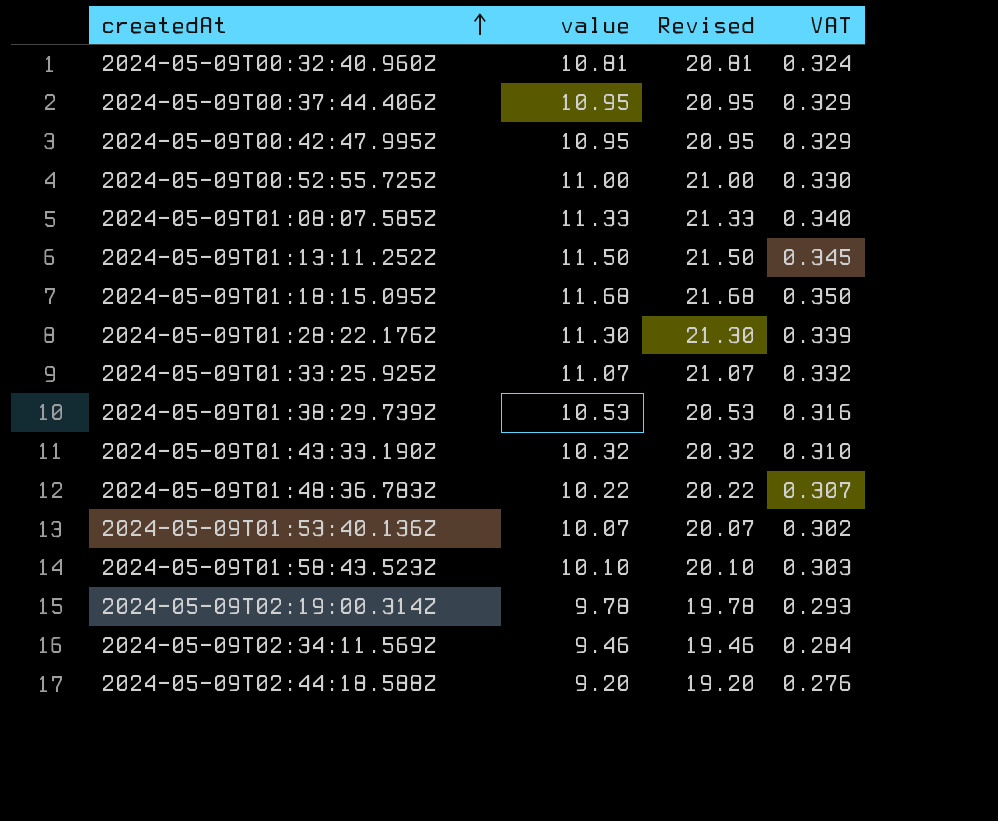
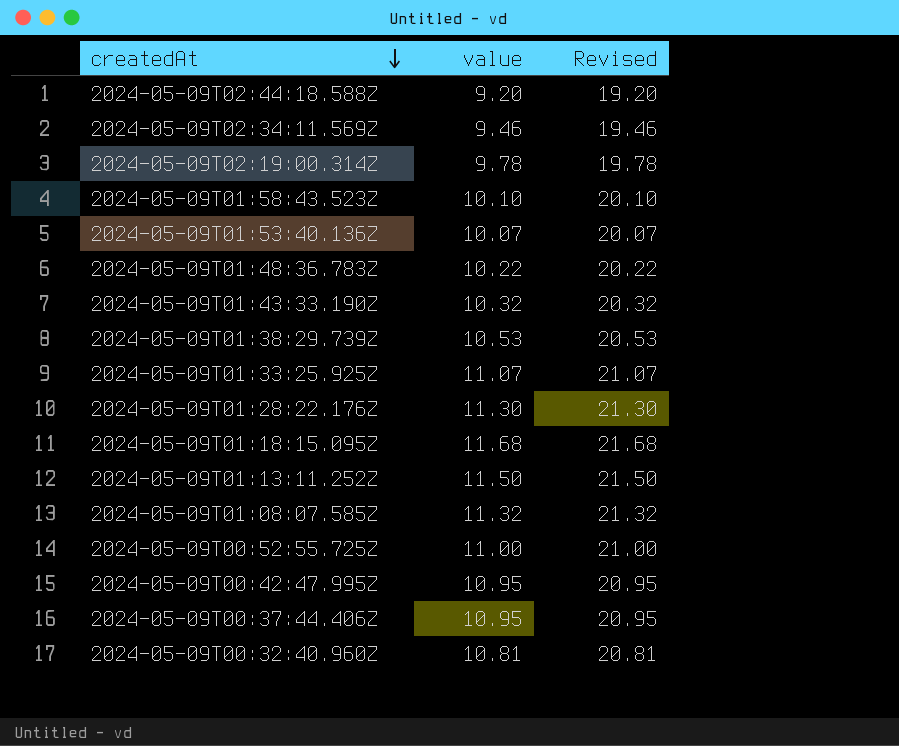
row order: createdAt ascending -> createdAt descending
column VAT | formula: [value] * 0.03 -> none
2024-05-09T01:08:07.585Z | value: 11.33 -> 11.32
2024-05-09T01:08:07.585Z | Revised: 21.33 -> 21.32

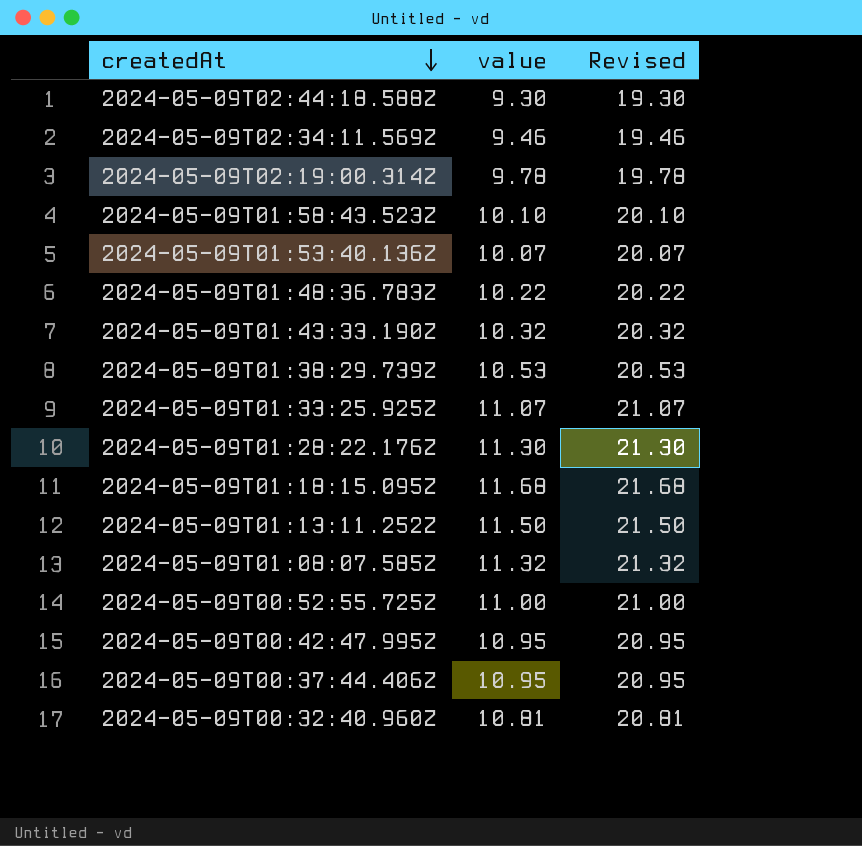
2024-05-09T02:44:18.588Z | value: 9.20 -> 9.30
2024-05-09T02:44:18.588Z | Revised: 19.20 -> 19.30

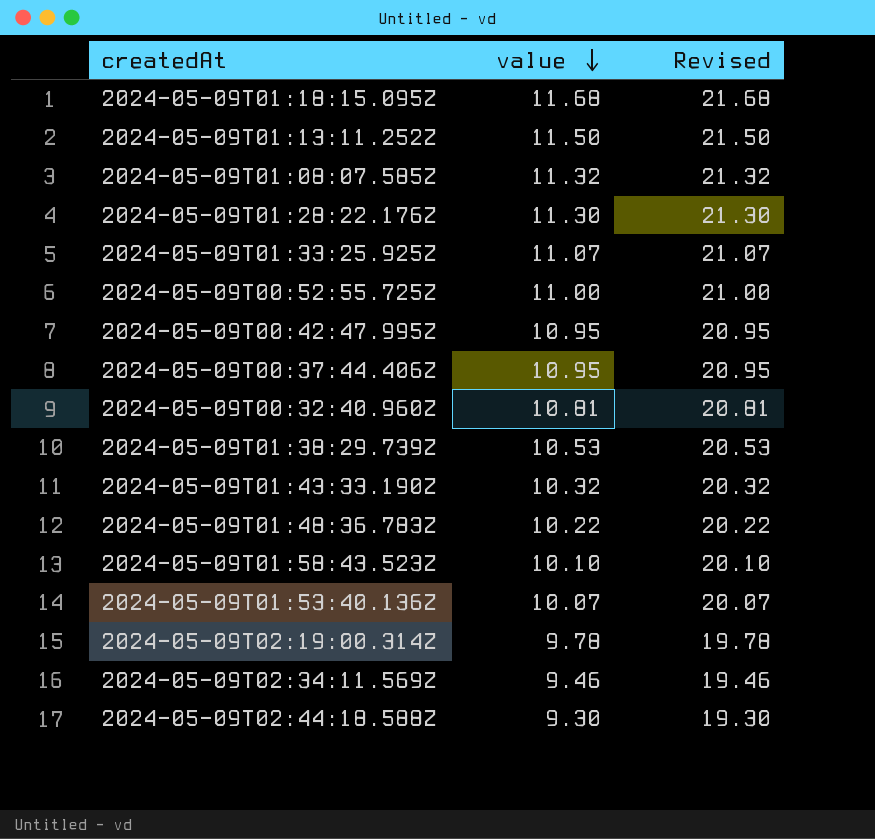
row order: createdAt descending -> value descending

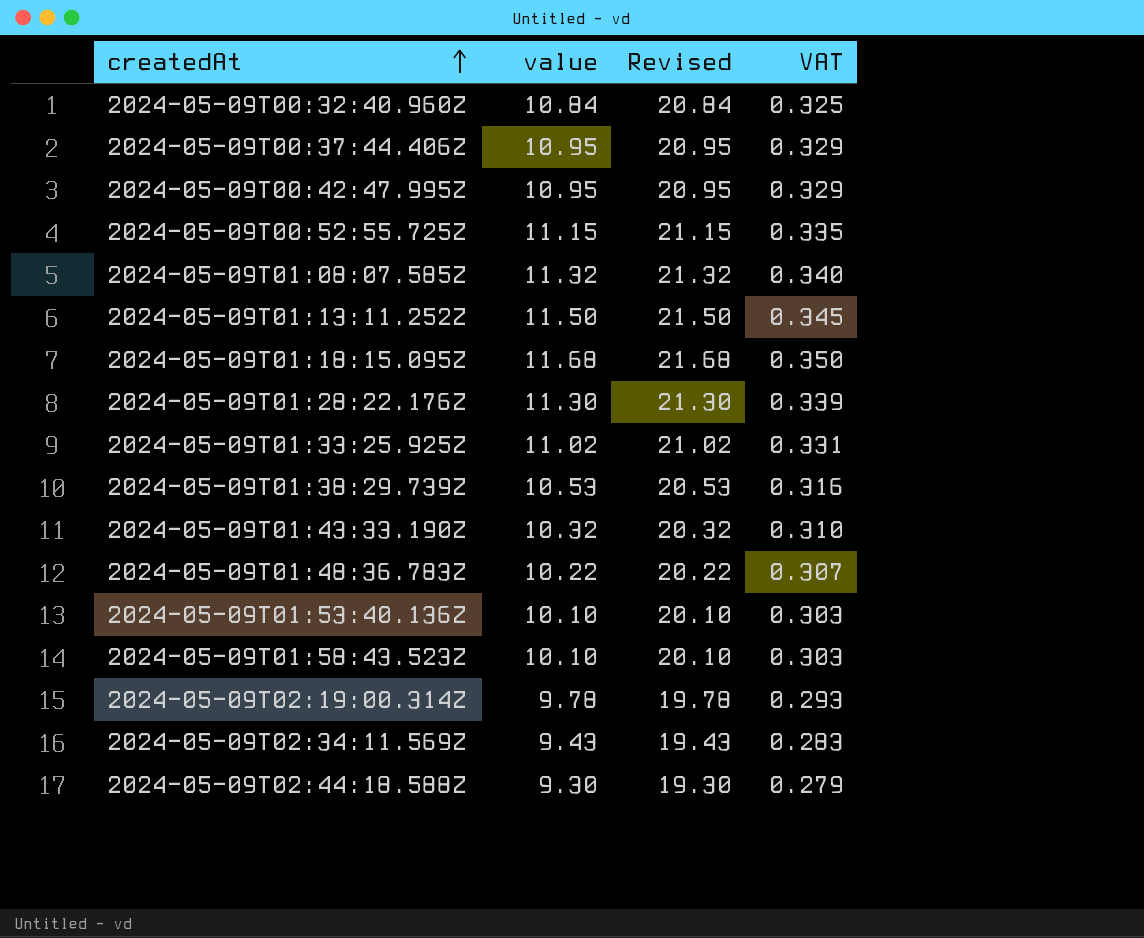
row order: value descending -> createdAt ascending
column VAT | formula: none -> [value] * 0.03
2024-05-09T00:32:40.960Z | value: 10.81 -> 10.84
2024-05-09T00:32:40.960Z | Revised: 20.81 -> 20.84
2024-05-09T00:52:55.725Z | value: 11.00 -> 11.15
2024-05-09T00:52:55.725Z | Revised: 21.00 -> 21.15
2024-05-09T01:33:25.925Z | value: 11.07 -> 11.02
2024-05-09T01:33:25.925Z | Revised: 21.07 -> 21.02
2024-05-09T01:53:40.136Z | value: 10.07 -> 10.10
2024-05-09T01:53:40.136Z | Revised: 20.07 -> 20.10
2024-05-09T02:34:11.569Z | value: 9.46 -> 9.43
2024-05-09T02:34:11.569Z | Revised: 19.46 -> 19.43

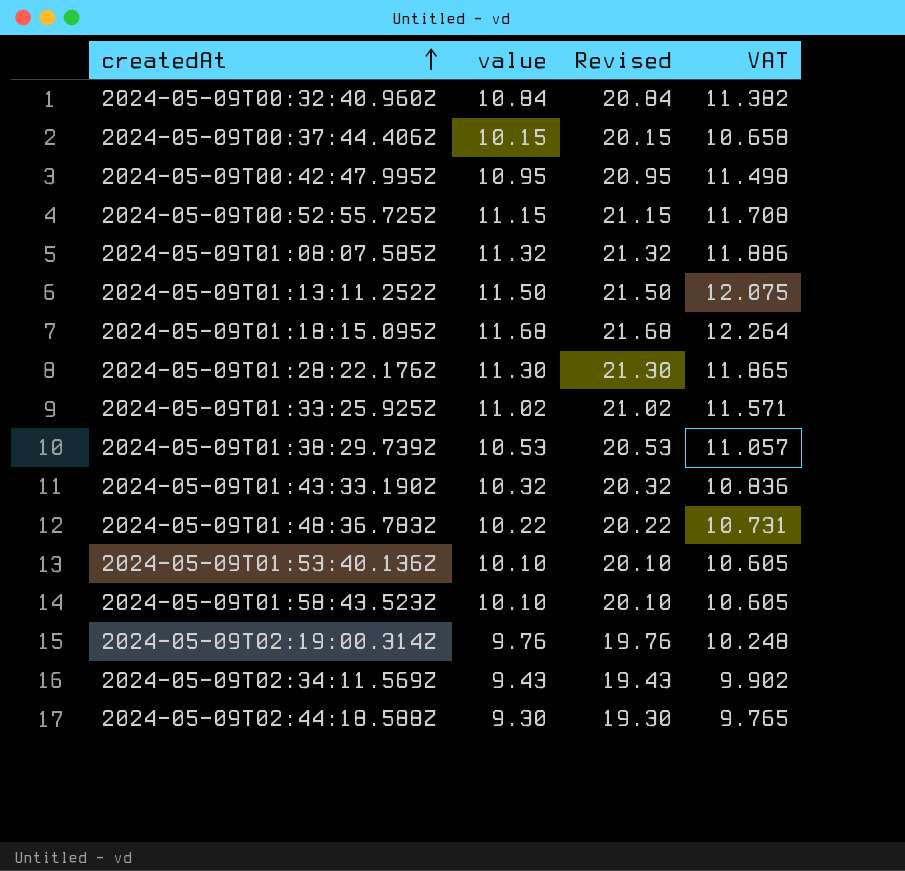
column VAT | formula: [value] * 0.03 -> [value] * 1.05
2024-05-09T00:37:44.406Z | value: 10.95 -> 10.15
2024-05-09T00:37:44.406Z | Revised: 20.95 -> 20.15
2024-05-09T02:19:00.314Z | value: 9.78 -> 9.76
2024-05-09T02:19:00.314Z | Revised: 19.78 -> 19.76

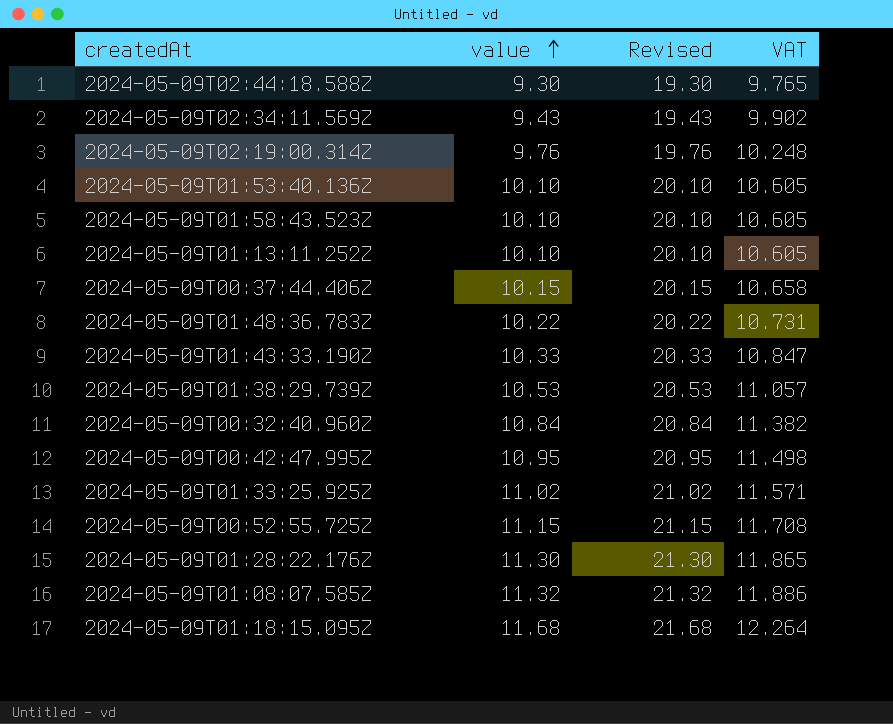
row order: createdAt ascending -> value ascending
2024-05-09T01:13:11.252Z | value: 11.50 -> 10.10
2024-05-09T01:13:11.252Z | Revised: 21.50 -> 20.10
2024-05-09T01:13:11.252Z | VAT: 12.075 -> 10.605
2024-05-09T01:43:33.190Z | value: 10.32 -> 10.33
2024-05-09T01:43:33.190Z | Revised: 20.32 -> 20.33
2024-05-09T01:43:33.190Z | VAT: 10.836 -> 10.847

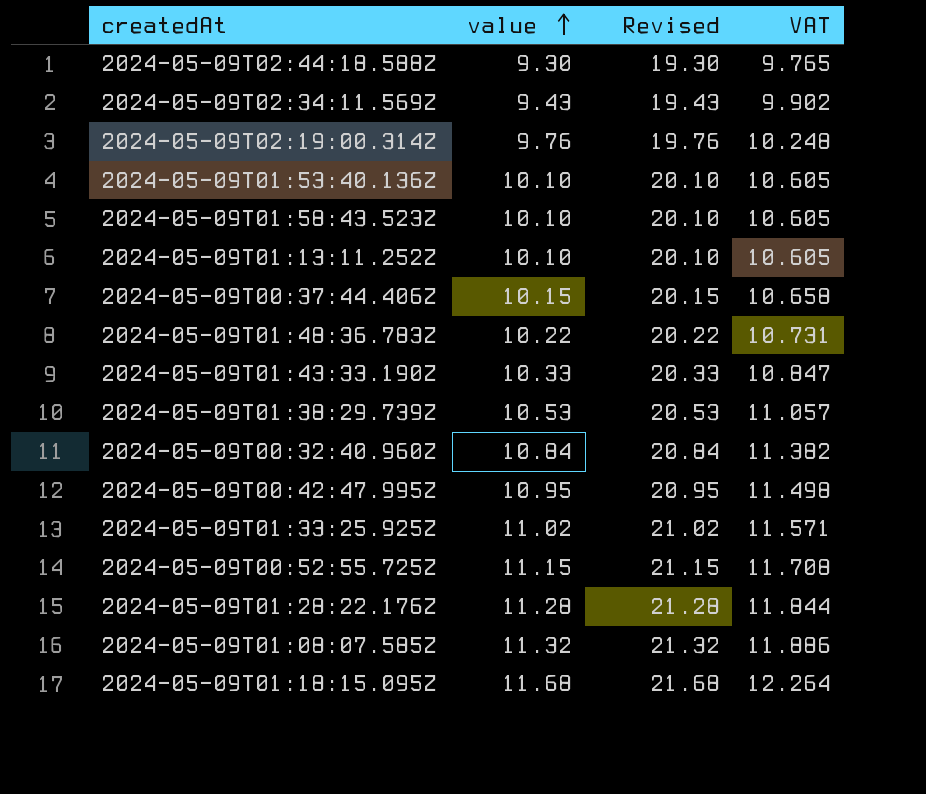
2024-05-09T01:28:22.176Z | value: 11.30 -> 11.28
2024-05-09T01:28:22.176Z | Revised: 21.30 -> 21.28
2024-05-09T01:28:22.176Z | VAT: 11.865 -> 11.844

